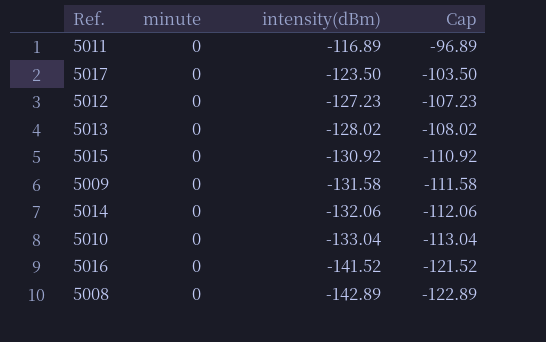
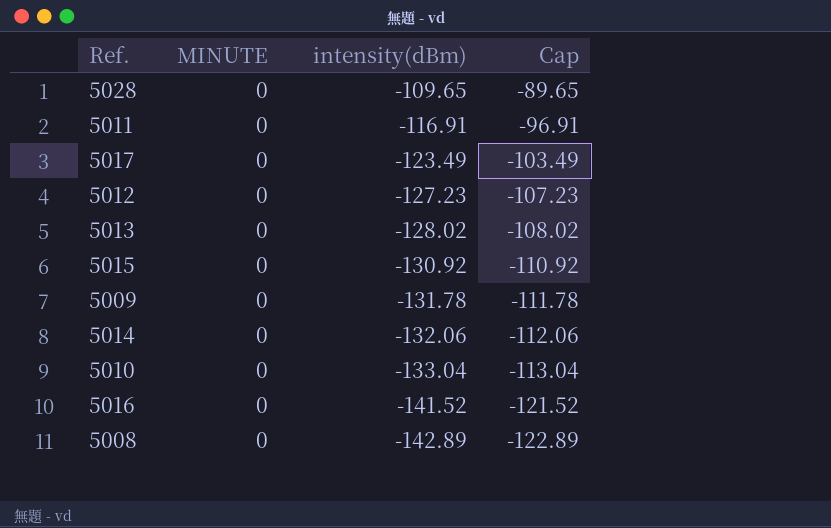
column name: minute -> MINUTE
row 5028: none -> 0 | -109.65 | -89.65
5011 | intensity(dBm): -116.89 -> -116.91
5011 | Cap: -96.89 -> -96.91
5017 | intensity(dBm): -123.50 -> -123.49
5017 | Cap: -103.50 -> -103.49
5009 | intensity(dBm): -131.58 -> -131.78
5009 | Cap: -111.58 -> -111.78

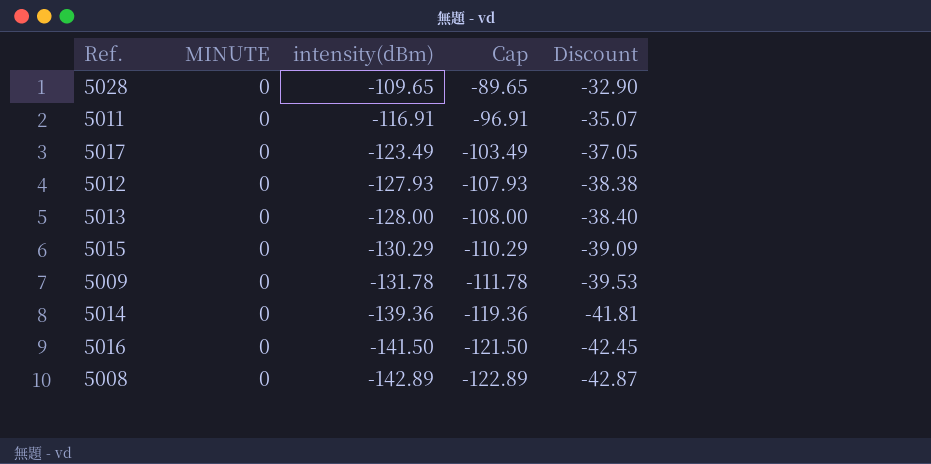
column Discount | formula: none -> [intensity(dBm)] * 0.3
row 5010: 0 | -133.04 | -113.04 -> none
5012 | intensity(dBm): -127.23 -> -127.93
5012 | Cap: -107.23 -> -107.93
5013 | intensity(dBm): -128.02 -> -128.00
5013 | Cap: -108.02 -> -108.00
5015 | intensity(dBm): -130.92 -> -130.29
5015 | Cap: -110.92 -> -110.29
5014 | intensity(dBm): -132.06 -> -139.36
5014 | Cap: -112.06 -> -119.36
5016 | intensity(dBm): -141.52 -> -141.50
5016 | Cap: -121.52 -> -121.50

